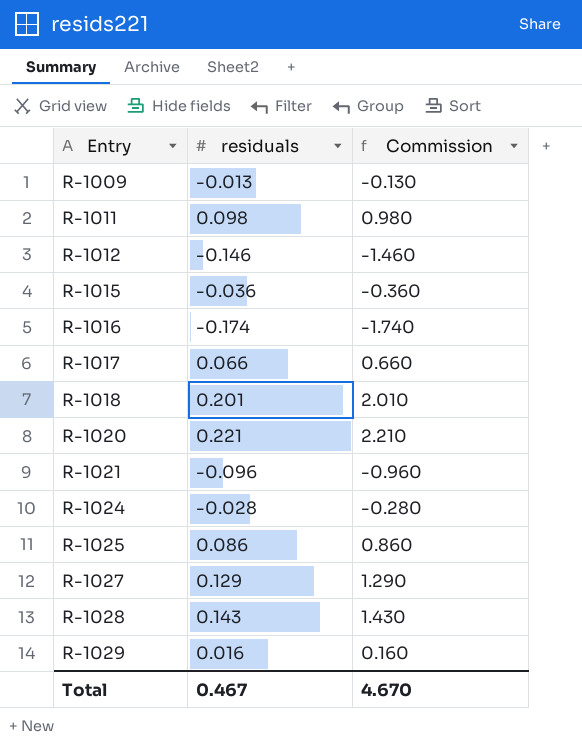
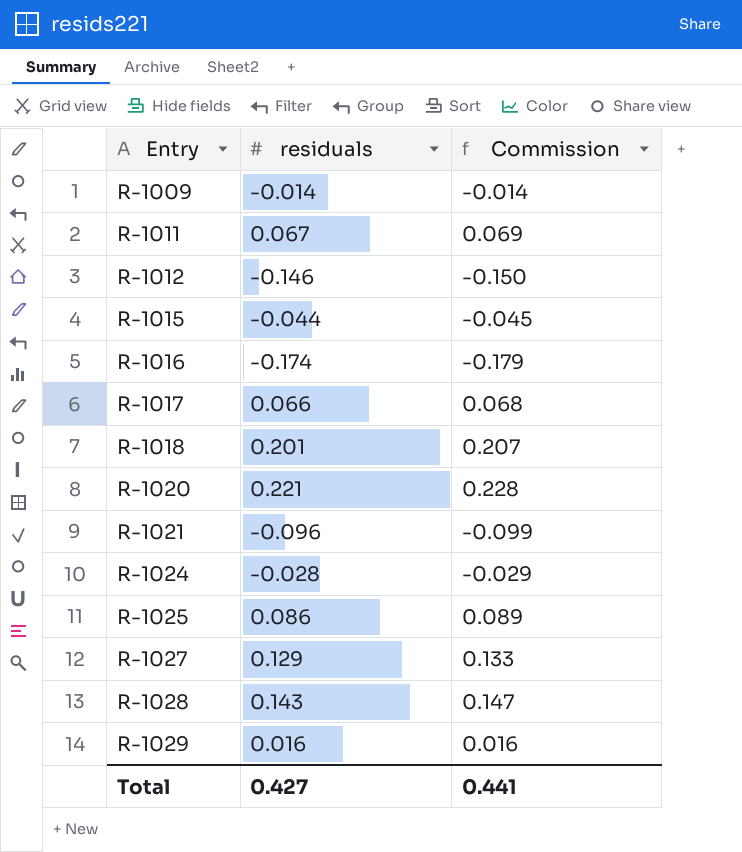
column Commission | formula: [residuals] * 10 -> [residuals] * 1.03
R-1009 | residuals: -0.013 -> -0.014
R-1011 | residuals: 0.098 -> 0.067
R-1015 | residuals: -0.036 -> -0.044
Total | residuals: 0.467 -> 0.427
Total | Commission: 4.670 -> 0.441

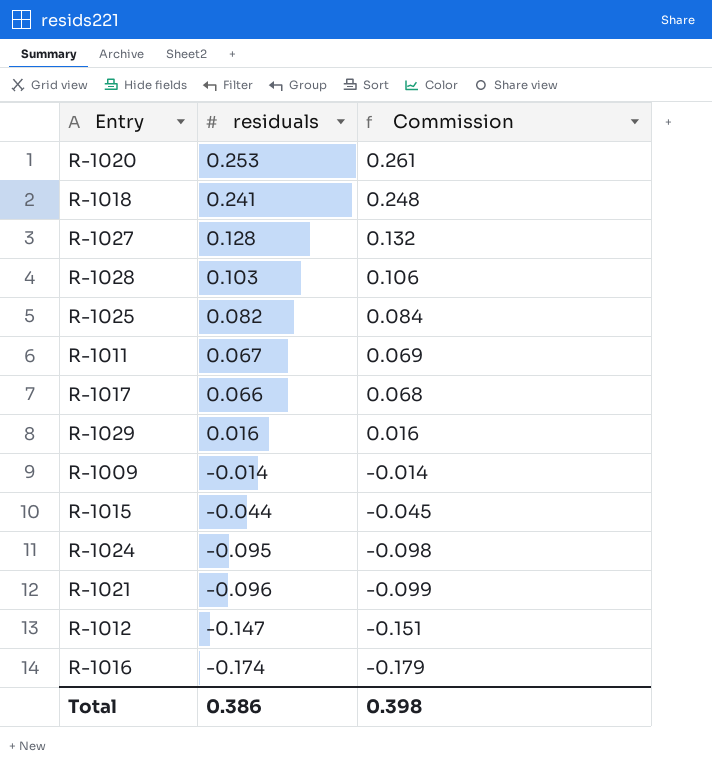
row order: Entry ascending -> residuals descending
R-1020 | residuals: 0.221 -> 0.253
R-1020 | Commission: 0.228 -> 0.261
R-1018 | residuals: 0.201 -> 0.241
R-1018 | Commission: 0.207 -> 0.248
R-1027 | residuals: 0.129 -> 0.128
R-1027 | Commission: 0.133 -> 0.132
R-1028 | residuals: 0.143 -> 0.103
R-1028 | Commission: 0.147 -> 0.106
R-1025 | residuals: 0.086 -> 0.082
R-1025 | Commission: 0.089 -> 0.084
R-1024 | residuals: -0.028 -> -0.095
R-1024 | Commission: -0.029 -> -0.098
R-1012 | residuals: -0.146 -> -0.147
R-1012 | Commission: -0.150 -> -0.151
Total | residuals: 0.427 -> 0.386
Total | Commission: 0.441 -> 0.398

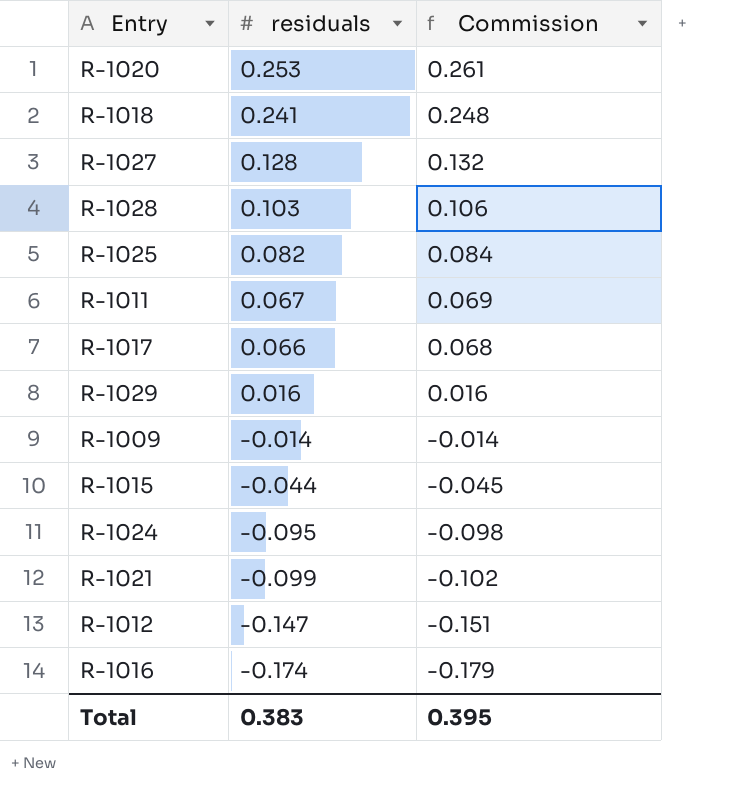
R-1021 | residuals: -0.096 -> -0.099
R-1021 | Commission: -0.099 -> -0.102
Total | residuals: 0.386 -> 0.383
Total | Commission: 0.398 -> 0.395

